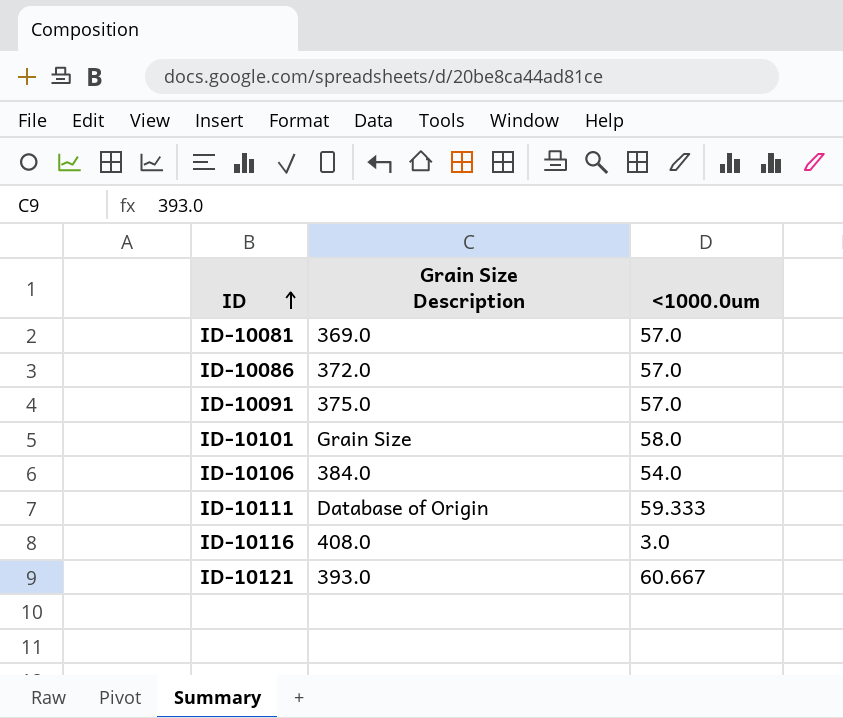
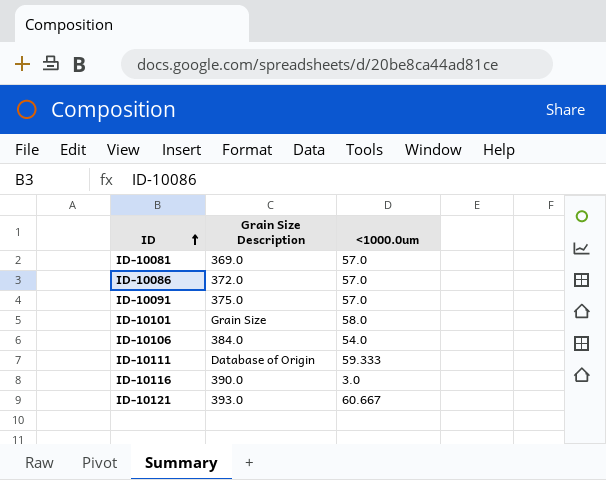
ID-10116 | Grain Size Description: 408.0 -> 390.0

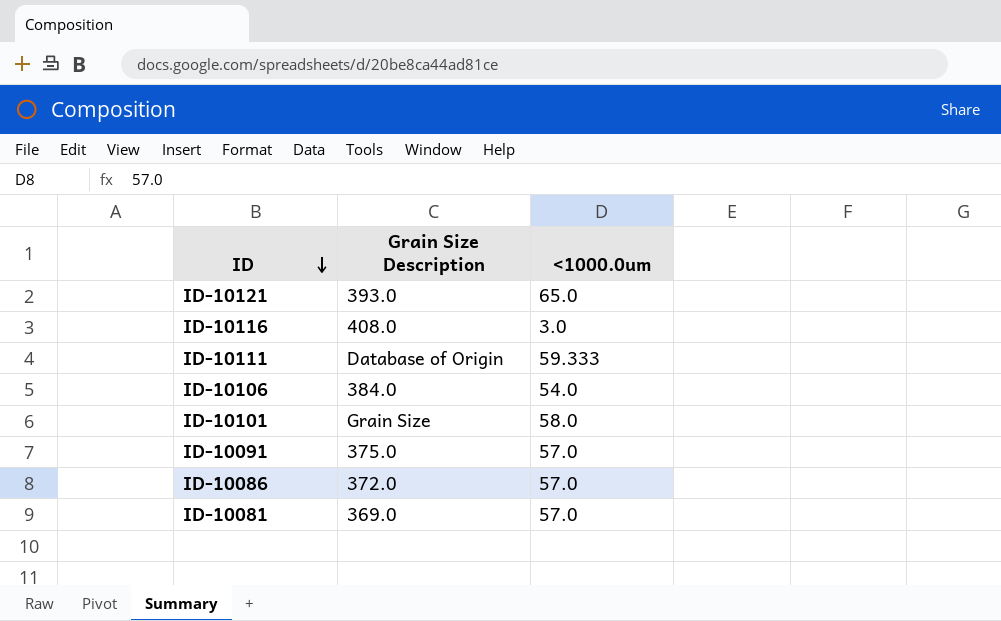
row order: ID ascending -> ID descending
ID-10121 | <1000.0um: 60.667 -> 65.0
ID-10116 | Grain Size Description: 390.0 -> 408.0

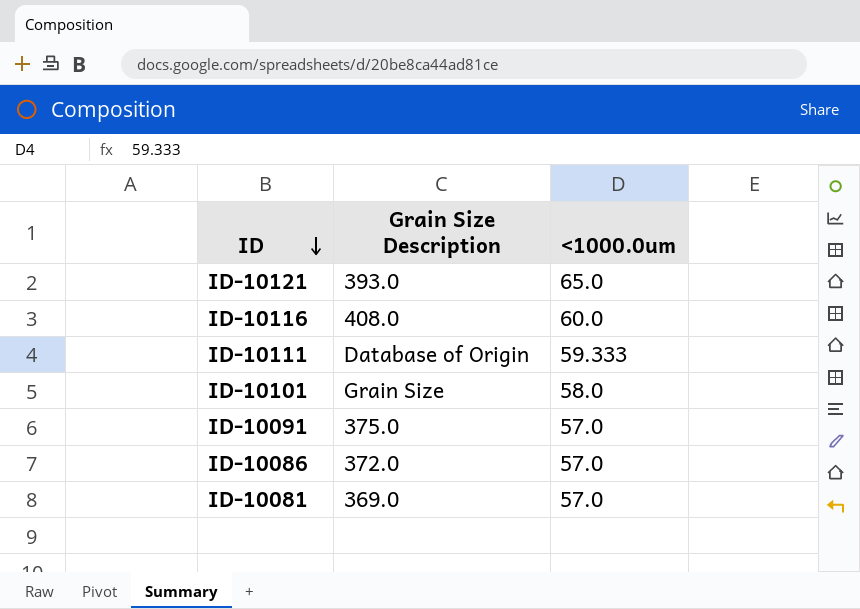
row ID-10106: 384.0 | 54.0 -> none
ID-10116 | <1000.0um: 3.0 -> 60.0

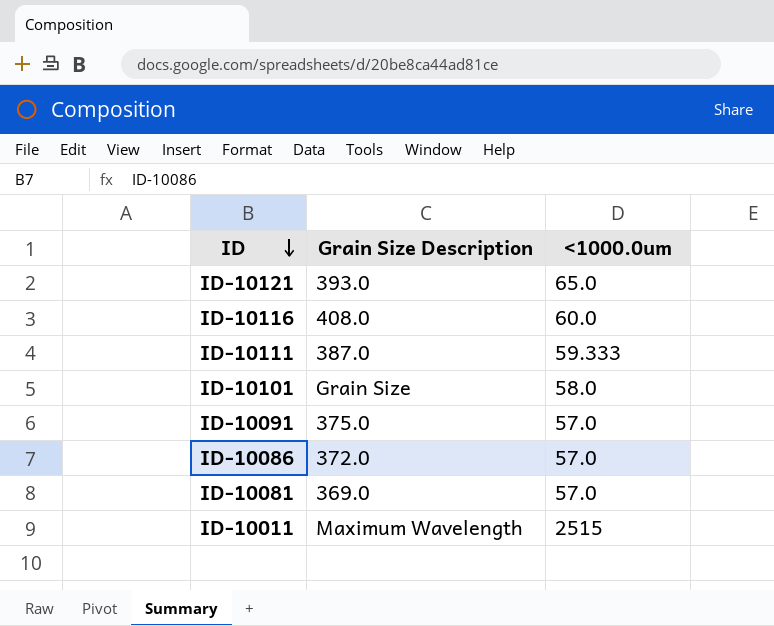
ID-10111 | Grain Size Description: Database of Origin -> 387.0
row ID-10011: none -> Maximum Wavelength | 2515

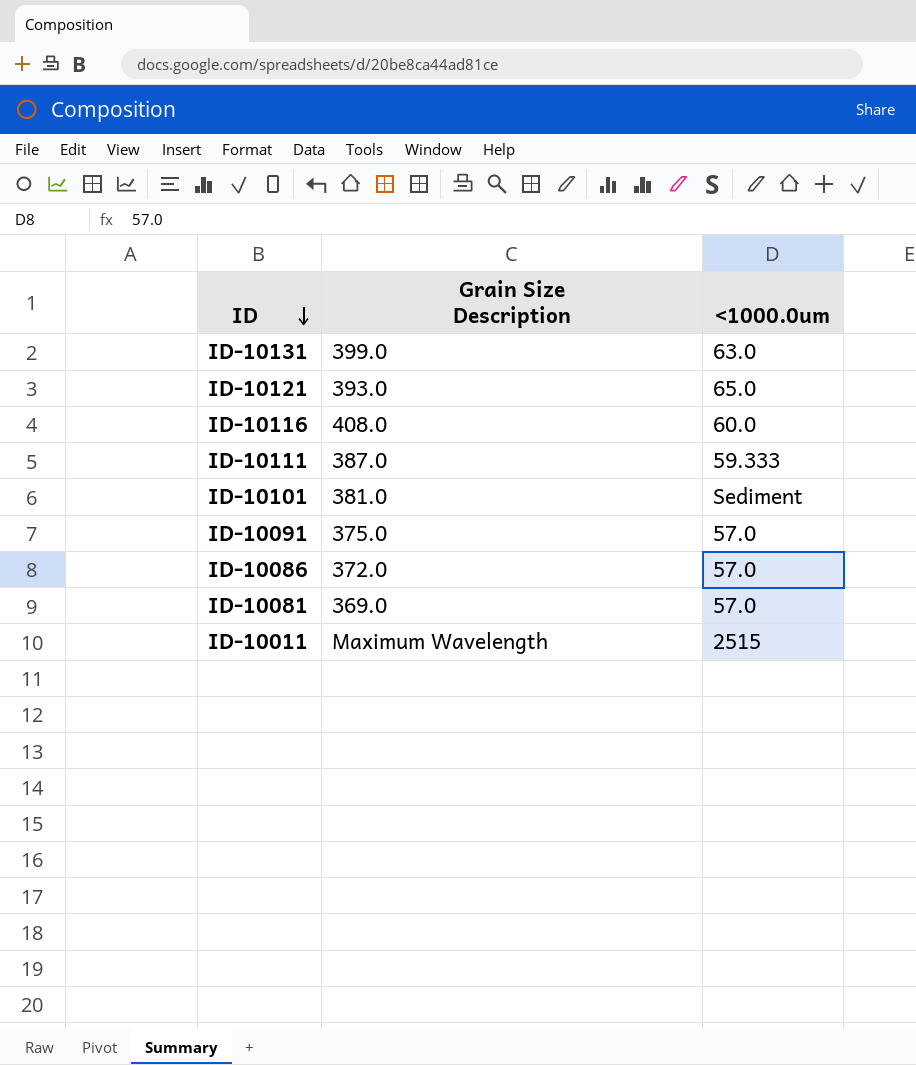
row ID-10131: none -> 399.0 | 63.0
ID-10101 | Grain Size Description: Grain Size -> 381.0
ID-10101 | <1000.0um: 58.0 -> Sediment

